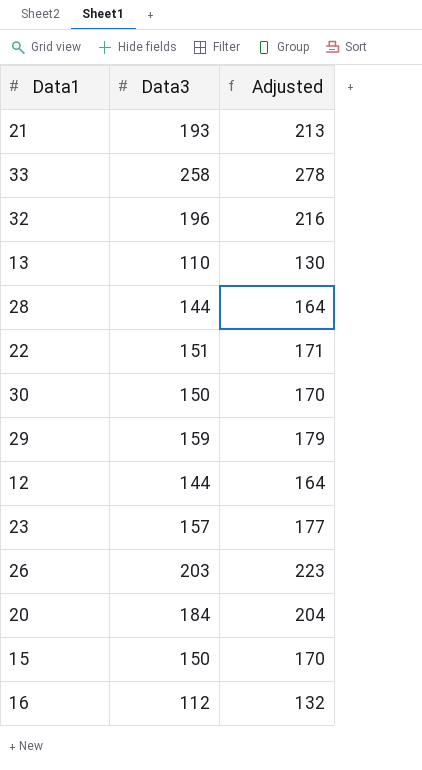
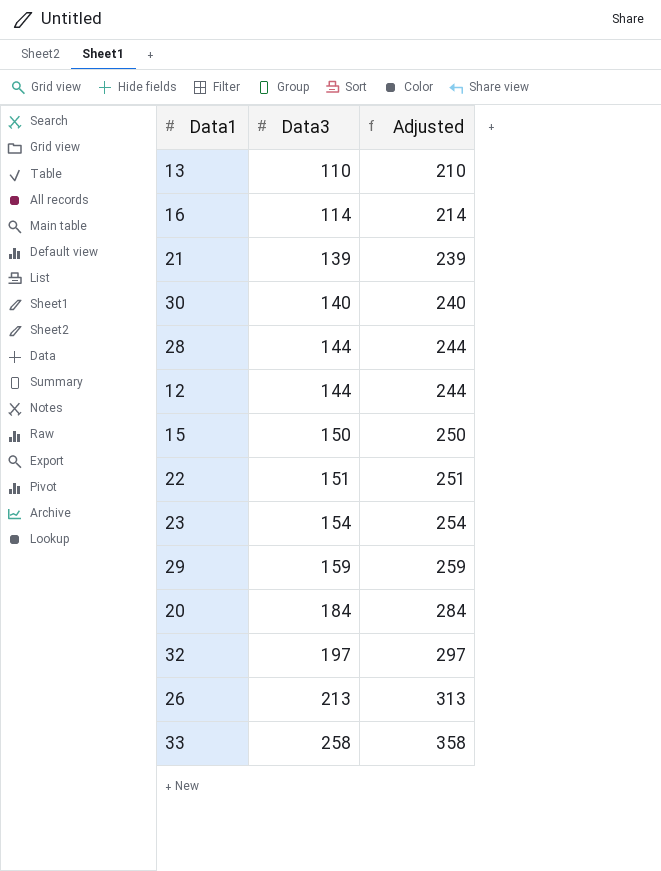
row order: none -> Data3 ascending
column Adjusted | formula: [Data3] + 20 -> [Data3] + 100
16 | Data3: 112 -> 114
21 | Data3: 193 -> 139
30 | Data3: 150 -> 140
23 | Data3: 157 -> 154
32 | Data3: 196 -> 197
26 | Data3: 203 -> 213

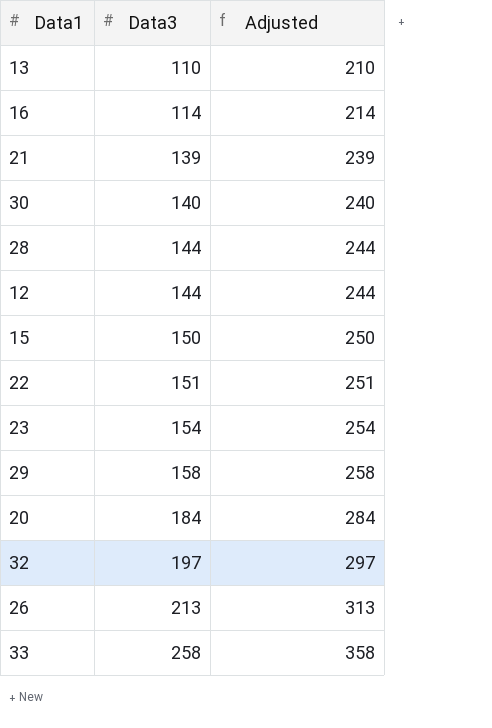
29 | Data3: 159 -> 158
29 | Adjusted: 259 -> 258

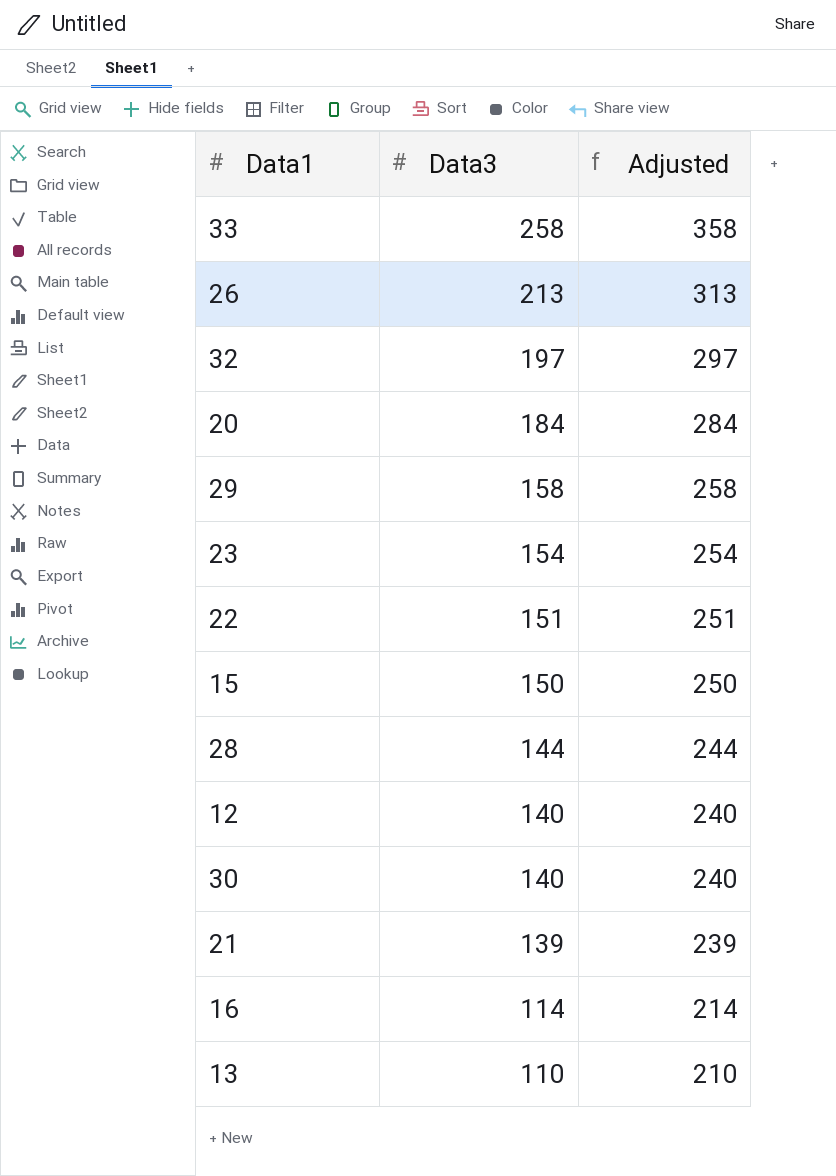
row order: Data3 ascending -> Data3 descending
12 | Data3: 144 -> 140
12 | Adjusted: 244 -> 240

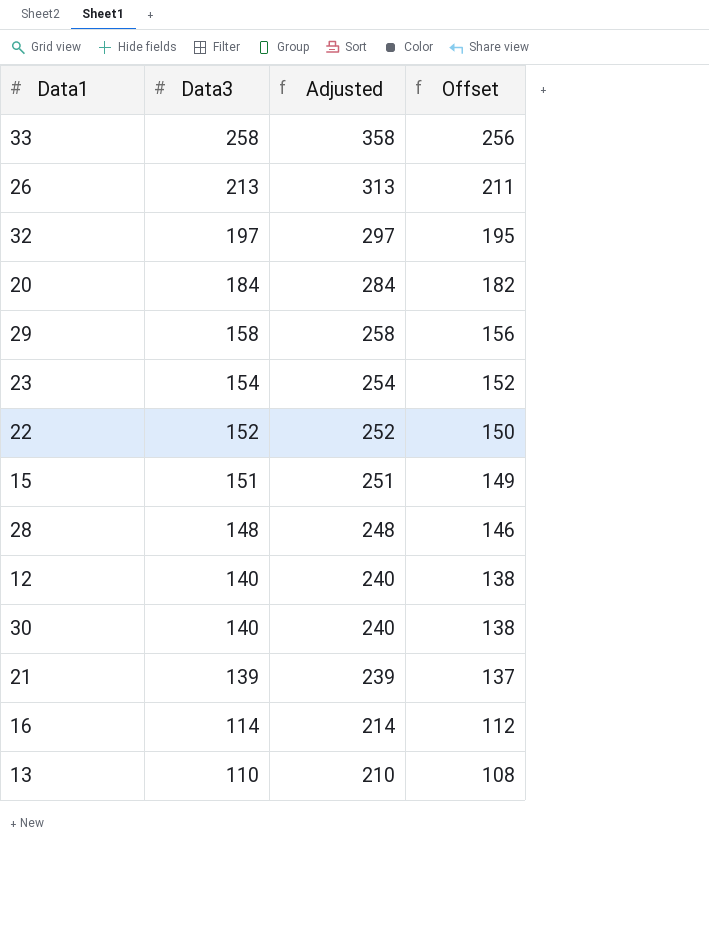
column Offset | formula: none -> [Data3] - 2
22 | Data3: 151 -> 152
22 | Adjusted: 251 -> 252
15 | Data3: 150 -> 151
15 | Adjusted: 250 -> 251
28 | Data3: 144 -> 148
28 | Adjusted: 244 -> 248

